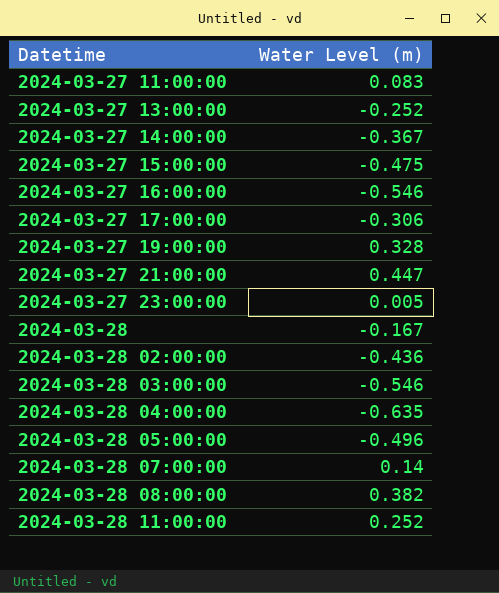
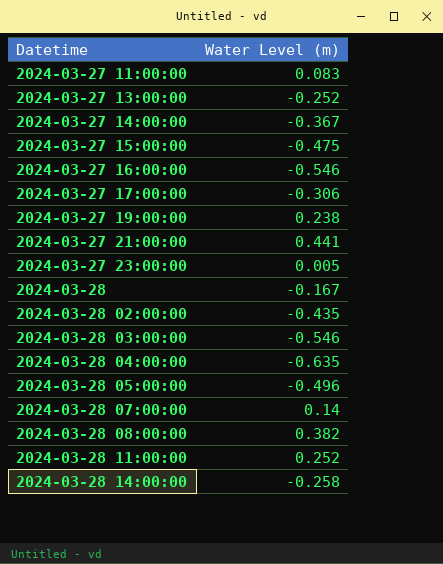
2024-03-27 19:00:00 | Water Level (m): 0.328 -> 0.238
2024-03-27 21:00:00 | Water Level (m): 0.447 -> 0.441
2024-03-28 02:00:00 | Water Level (m): -0.436 -> -0.435
row 2024-03-28 14:00:00: none -> -0.258

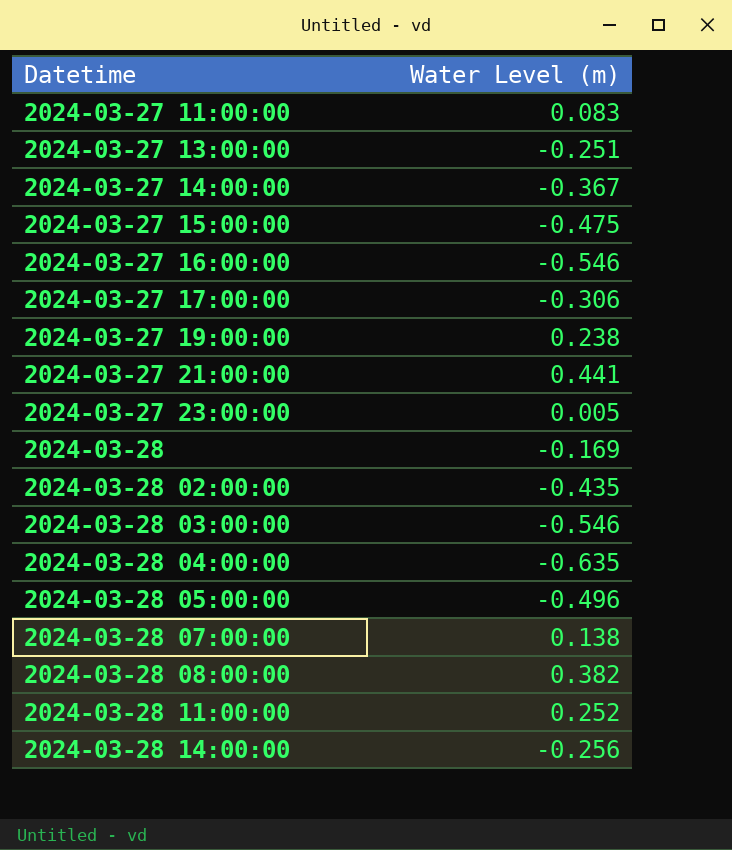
2024-03-27 13:00:00 | Water Level (m): -0.252 -> -0.251
2024-03-28 | Water Level (m): -0.167 -> -0.169
2024-03-28 07:00:00 | Water Level (m): 0.14 -> 0.138
2024-03-28 14:00:00 | Water Level (m): -0.258 -> -0.256

